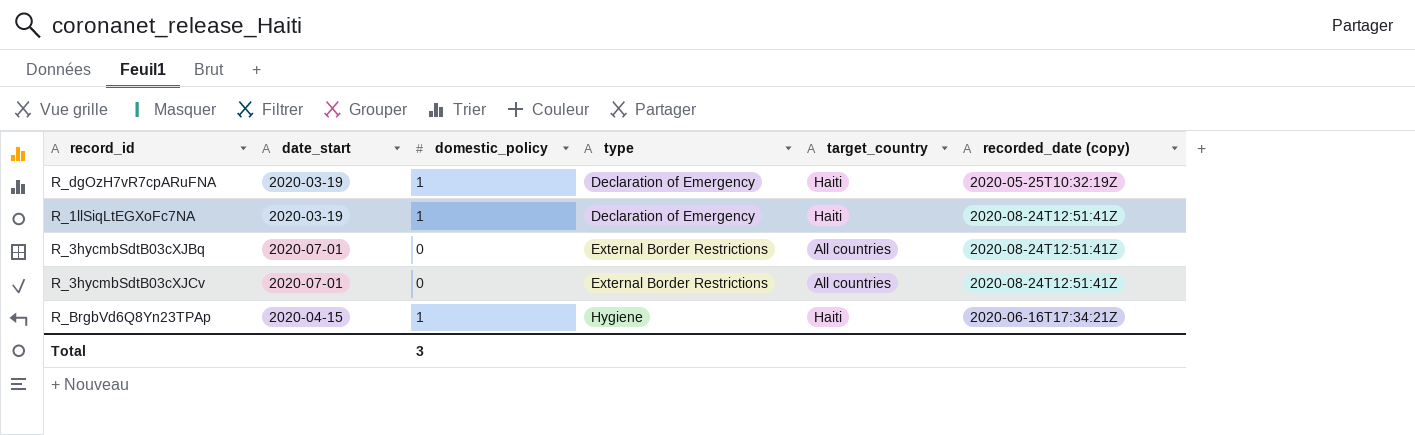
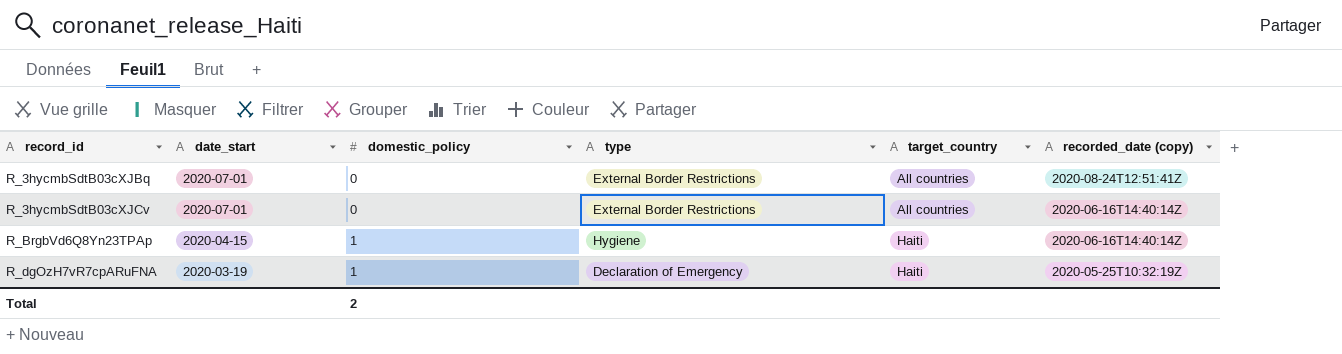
row order: type ascending -> record_id ascending
row R_1llSiqLtEGXoFc7NA: 2020-03-19 | 1 | Declaration of Emergency | Haiti | 2020-08-24T12:51:41Z -> none
R_3hycmbSdtB03cXJCv | recorded_date (copy): 2020-08-24T12:51:41Z -> 2020-06-16T14:40:14Z
R_BrgbVd6Q8Yn23TPAp | recorded_date (copy): 2020-06-16T17:34:21Z -> 2020-06-16T14:40:14Z
Total | domestic_policy: 3 -> 2

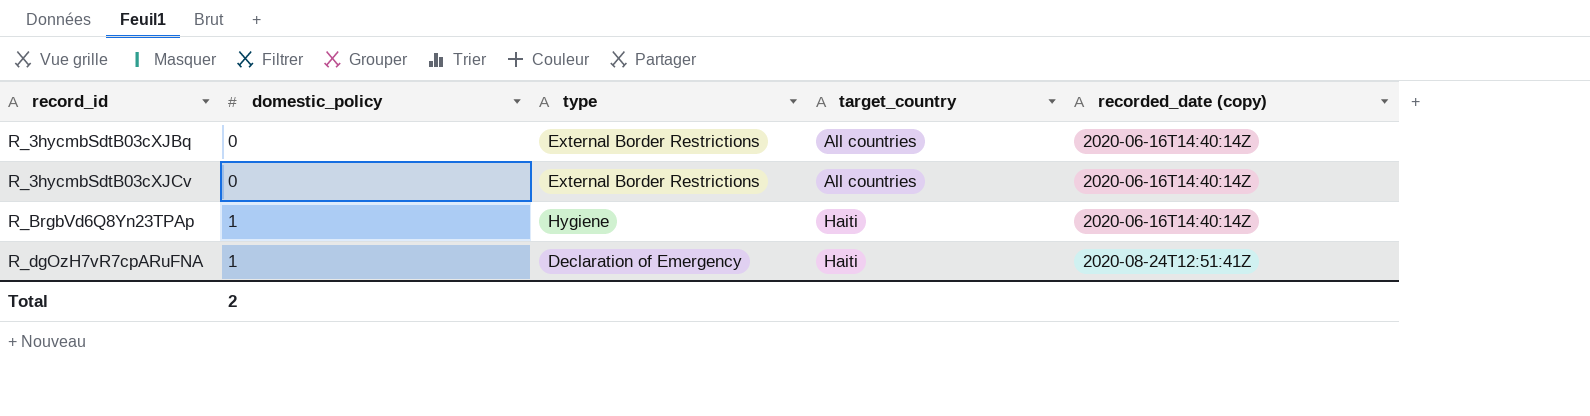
column date_start | position: 2 -> none
R_3hycmbSdtB03cXJBq | recorded_date (copy): 2020-08-24T12:51:41Z -> 2020-06-16T14:40:14Z
R_dgOzH7vR7cpARuFNA | recorded_date (copy): 2020-05-25T10:32:19Z -> 2020-08-24T12:51:41Z

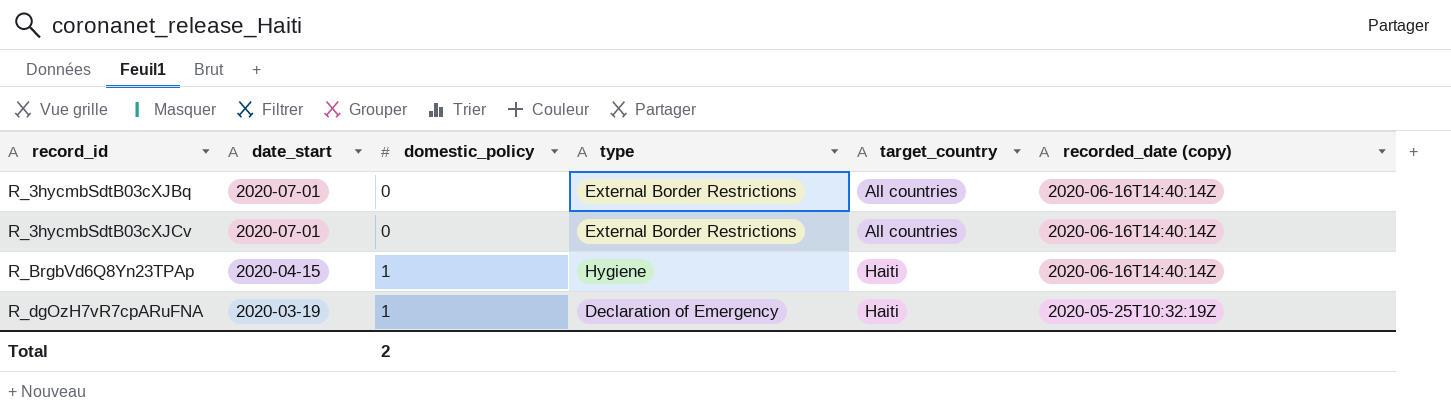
column date_start | position: none -> 2
R_dgOzH7vR7cpARuFNA | recorded_date (copy): 2020-08-24T12:51:41Z -> 2020-05-25T10:32:19Z

